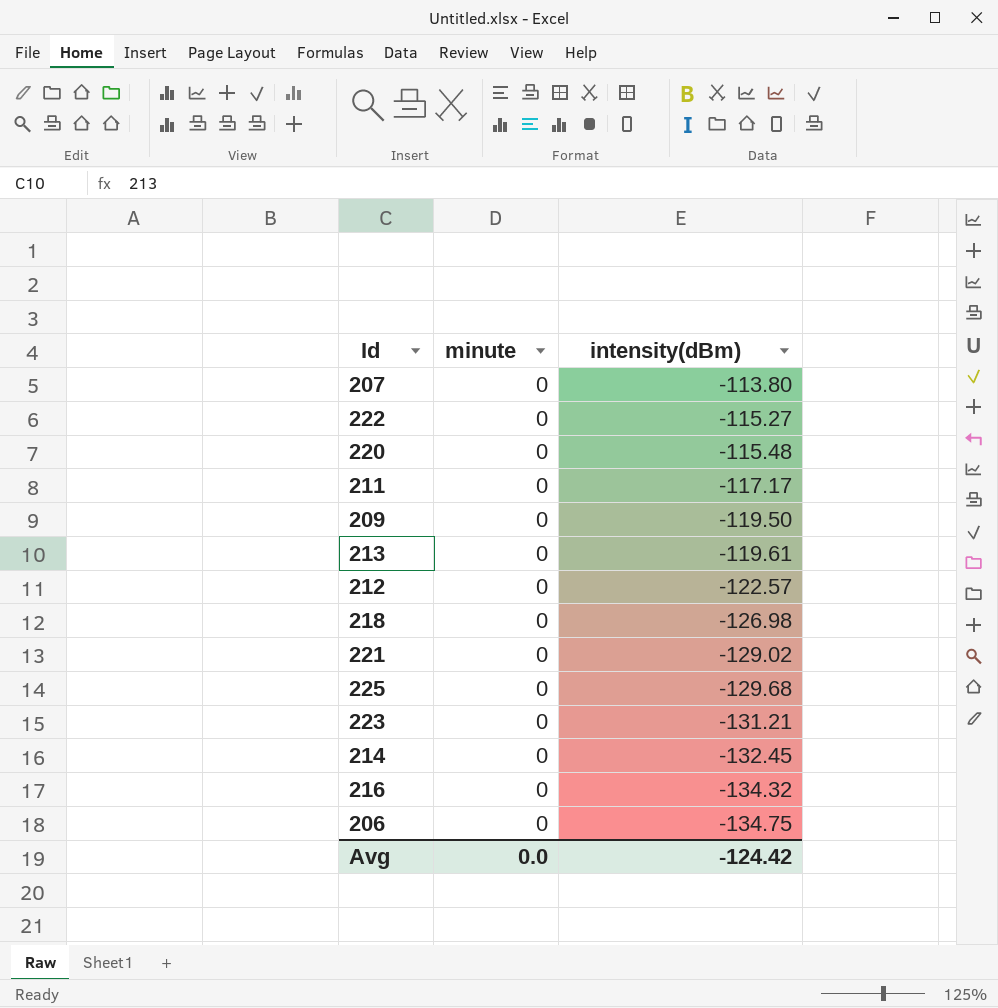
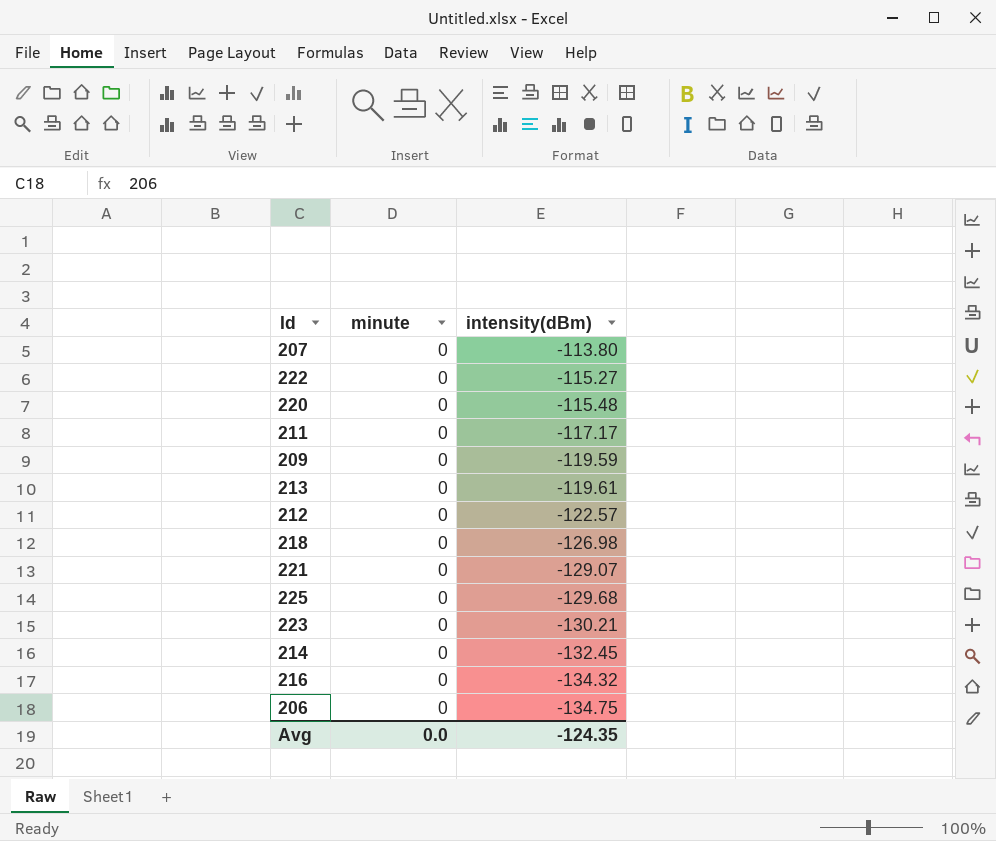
209 | intensity(dBm): -119.50 -> -119.59
221 | intensity(dBm): -129.02 -> -129.07
223 | intensity(dBm): -131.21 -> -130.21
Avg | intensity(dBm): -124.42 -> -124.35

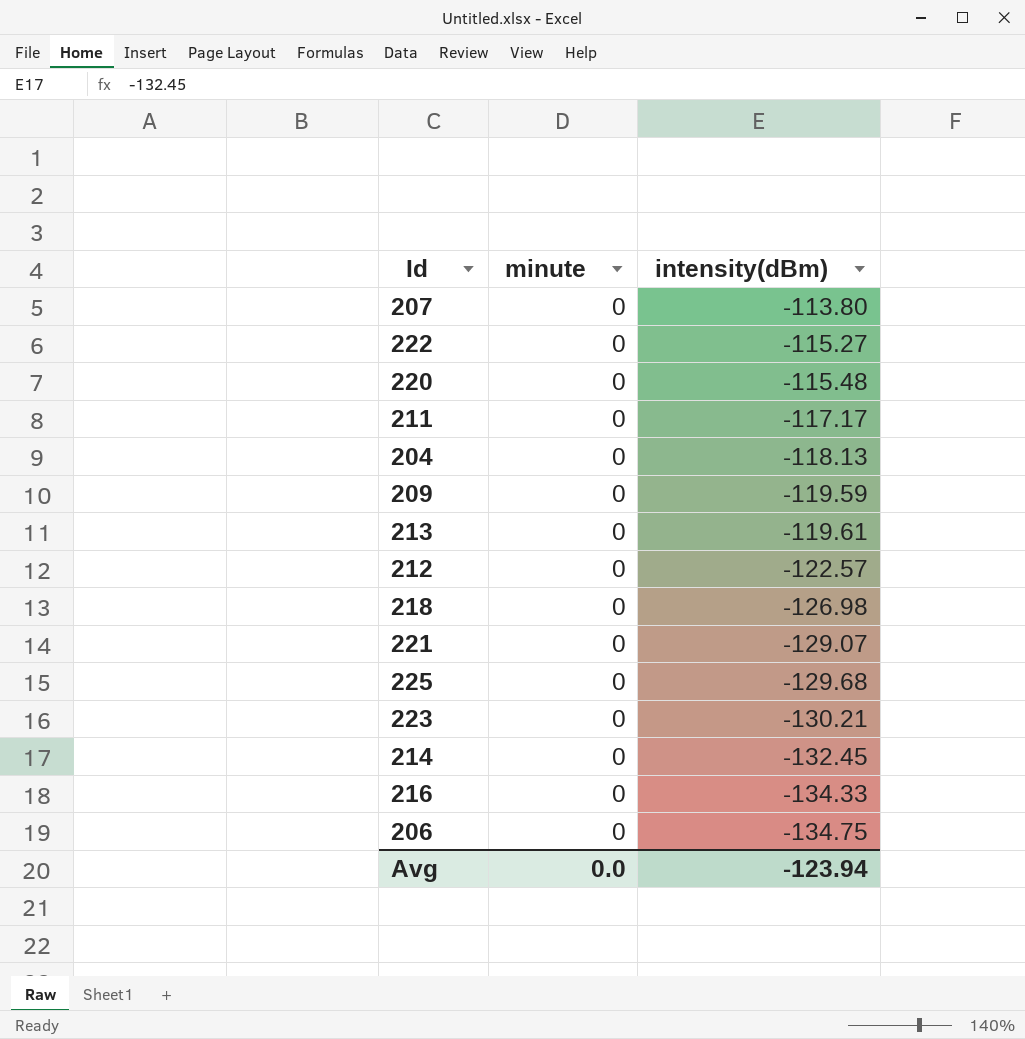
row 204: none -> 0 | -118.13
216 | intensity(dBm): -134.32 -> -134.33
Avg | intensity(dBm): -124.35 -> -123.94

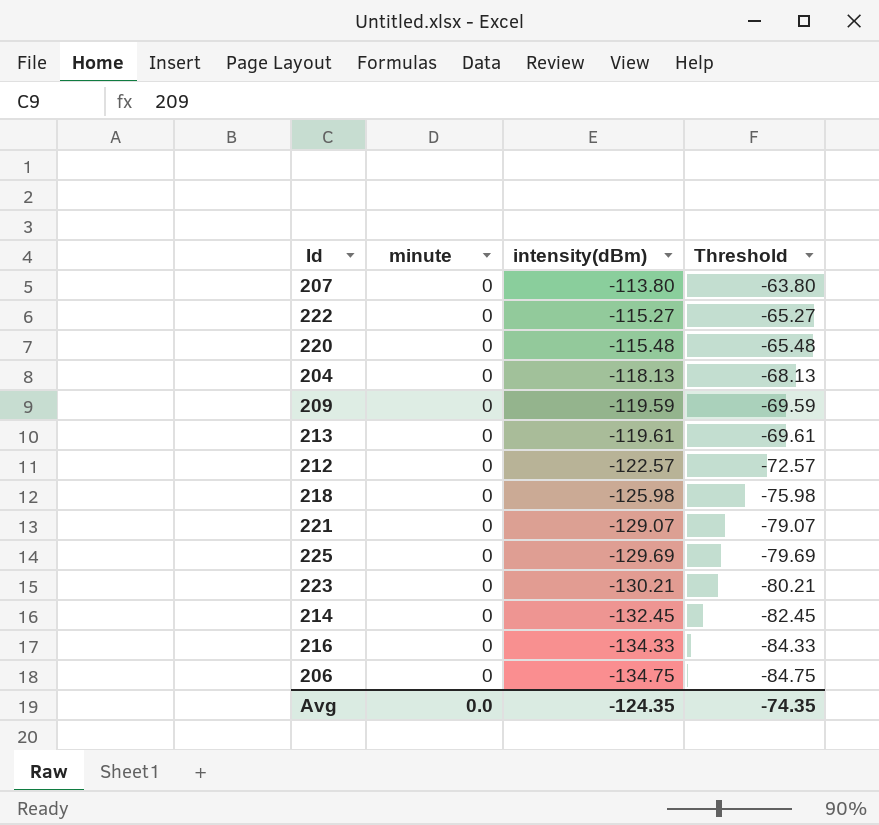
column Threshold | formula: none -> [intensity(dBm)] + 50
row 211: 0 | -117.17 -> none
218 | intensity(dBm): -126.98 -> -125.98
225 | intensity(dBm): -129.68 -> -129.69
Avg | intensity(dBm): -123.94 -> -124.35

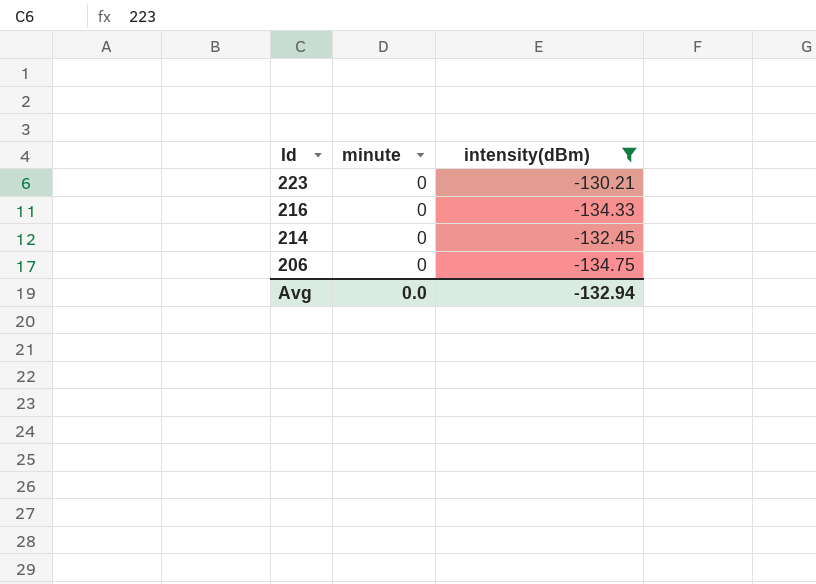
filter: none -> intensity(dBm) <= -130.21
row order: intensity(dBm) descending -> Id descending
column Threshold | formula: [intensity(dBm)] + 50 -> none
Avg | intensity(dBm): -124.35 -> -132.94

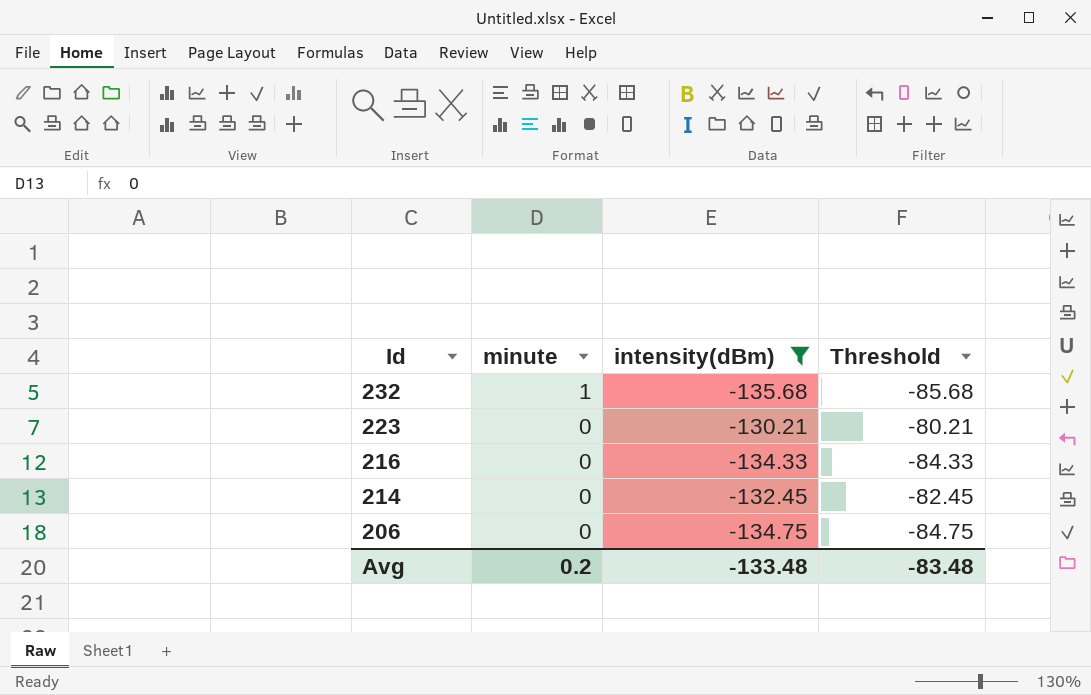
column Threshold | formula: none -> [intensity(dBm)] + 50
row 232: none -> 1 | -135.68 | -85.68
Avg | minute: 0.0 -> 0.2
Avg | intensity(dBm): -132.94 -> -133.48

